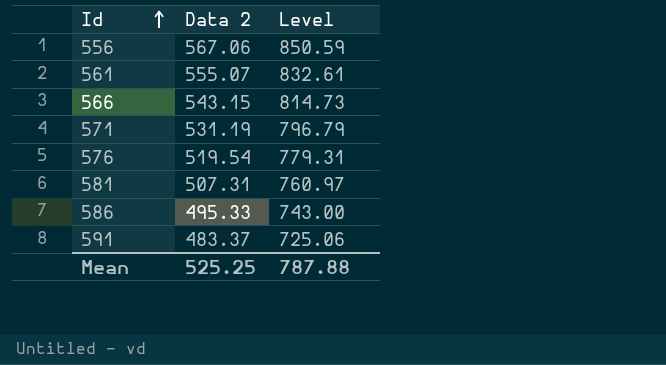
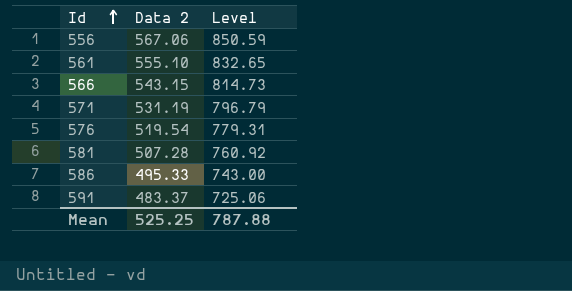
561 | Data 2: 555.07 -> 555.10
561 | Level: 832.61 -> 832.65
581 | Data 2: 507.31 -> 507.28
581 | Level: 760.97 -> 760.92

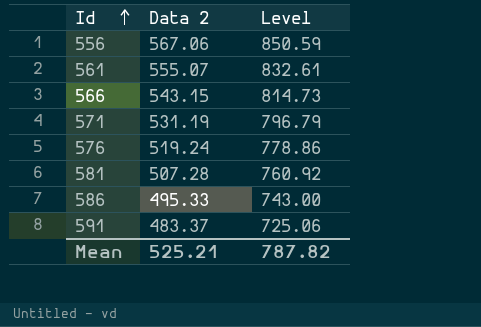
561 | Data 2: 555.10 -> 555.07
561 | Level: 832.65 -> 832.61
576 | Data 2: 519.54 -> 519.24
576 | Level: 779.31 -> 778.86
Mean | Data 2: 525.25 -> 525.21
Mean | Level: 787.88 -> 787.82

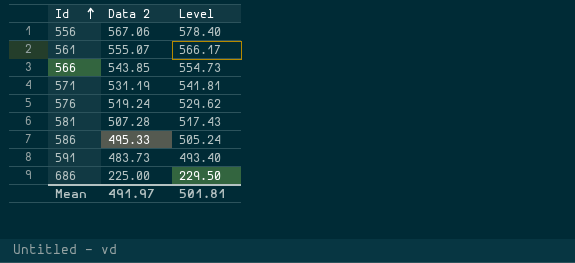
column Level | formula: [Data 2] * 1.5 -> [Data 2] * 1.02
566 | Data 2: 543.15 -> 543.85
591 | Data 2: 483.37 -> 483.73
row 686: none -> 225.00 | 229.50
Mean | Data 2: 525.21 -> 491.97
Mean | Level: 787.82 -> 501.81

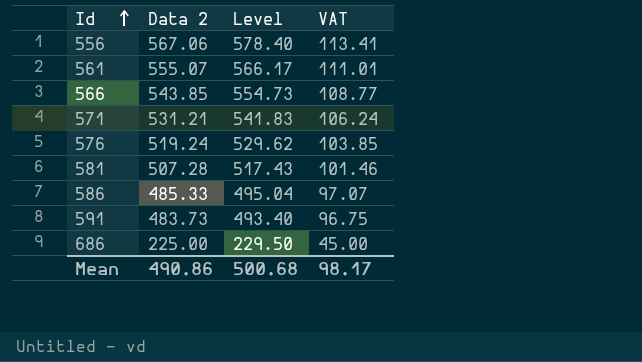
column VAT | formula: none -> [Data 2] * 0.2
571 | Data 2: 531.19 -> 531.21
571 | Level: 541.81 -> 541.83
586 | Data 2: 495.33 -> 485.33
586 | Level: 505.24 -> 495.04
Mean | Data 2: 491.97 -> 490.86
Mean | Level: 501.81 -> 500.68

